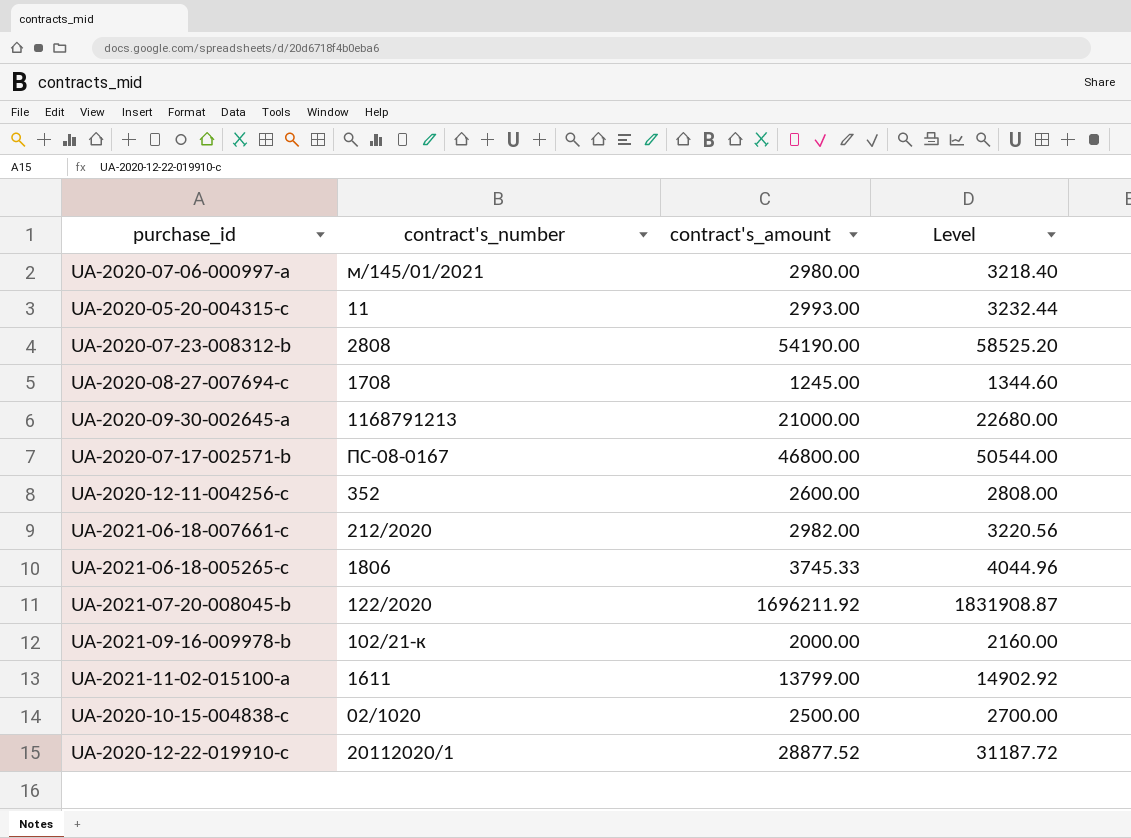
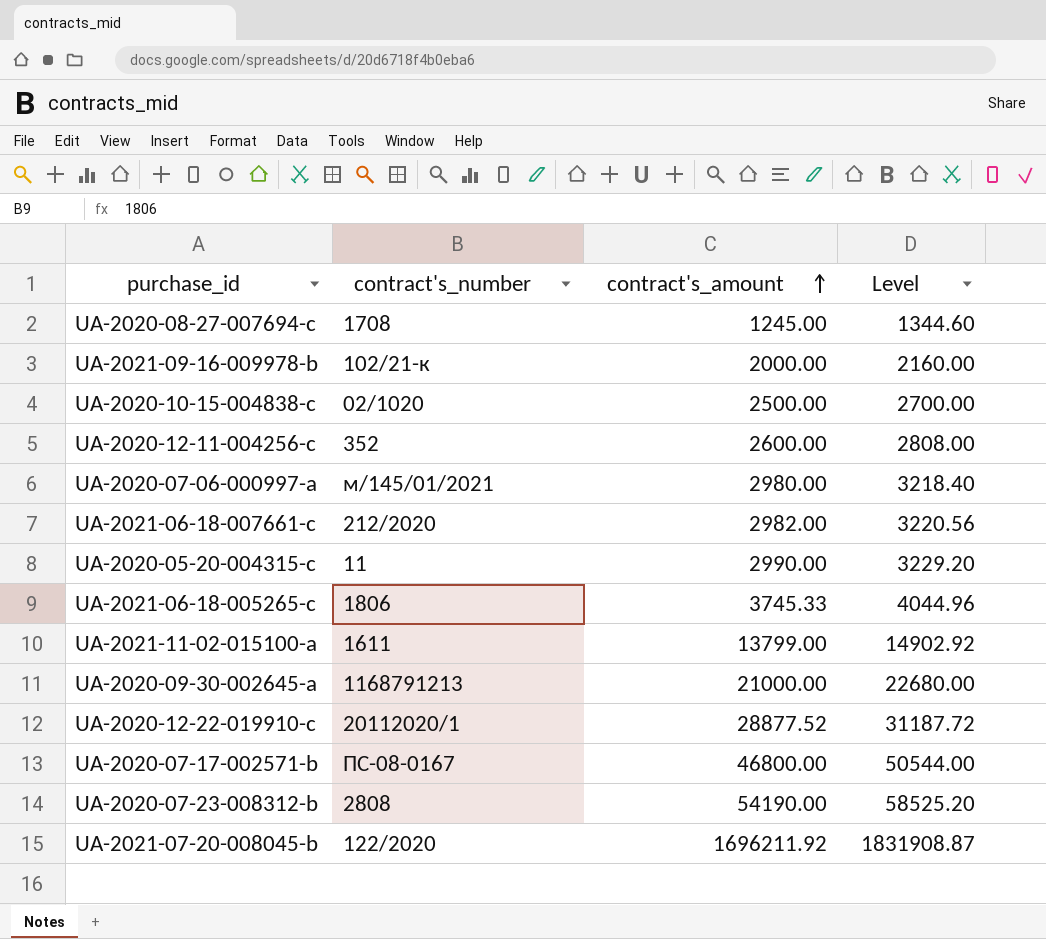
row order: none -> contract's_amount ascending
UA-2020-05-20-004315-c | contract's_amount: 2993.00 -> 2990.00
UA-2020-05-20-004315-c | Level: 3232.44 -> 3229.20

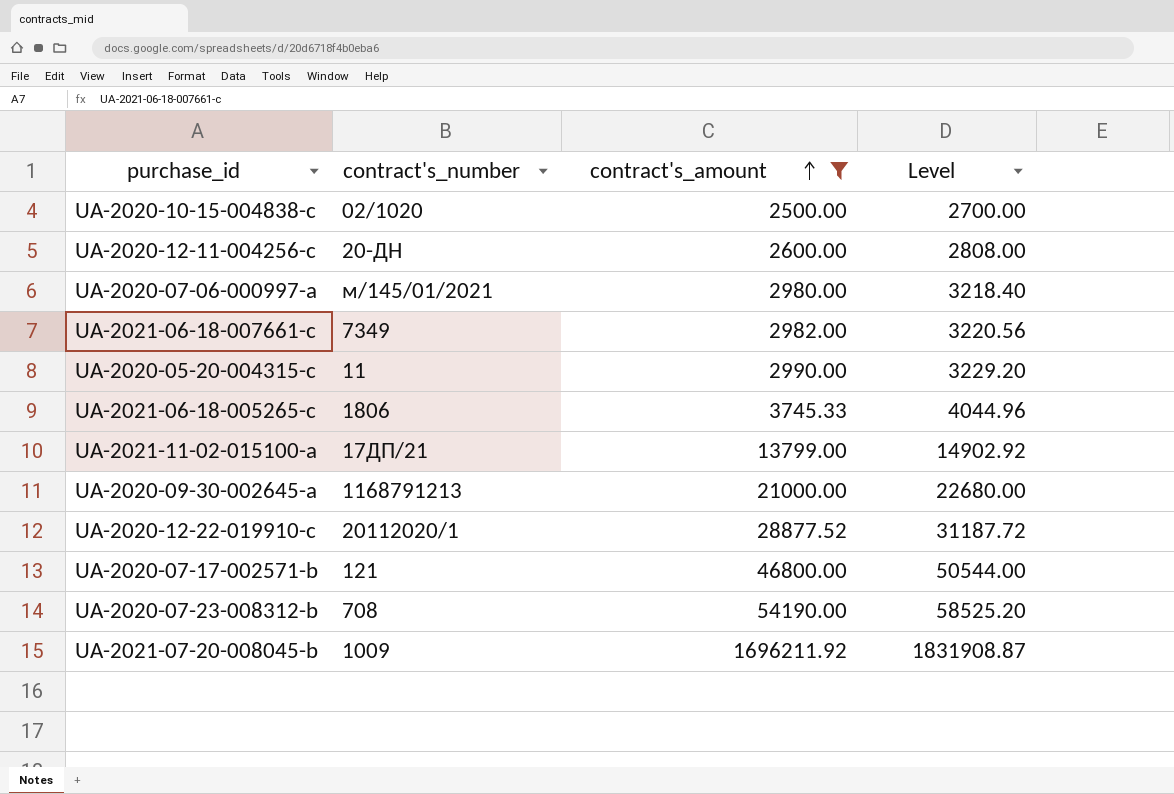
filter: none -> contract's_amount >= 2500.00
UA-2020-12-11-004256-c | contract's_number: 352 -> 20-ДН
UA-2021-06-18-007661-c | contract's_number: 212/2020 -> 7349
UA-2021-11-02-015100-a | contract's_number: 1611 -> 17ДП/21
UA-2020-07-17-002571-b | contract's_number: ПС-08-0167 -> 121
UA-2020-07-23-008312-b | contract's_number: 2808 -> 708
UA-2021-07-20-008045-b | contract's_number: 122/2020 -> 1009

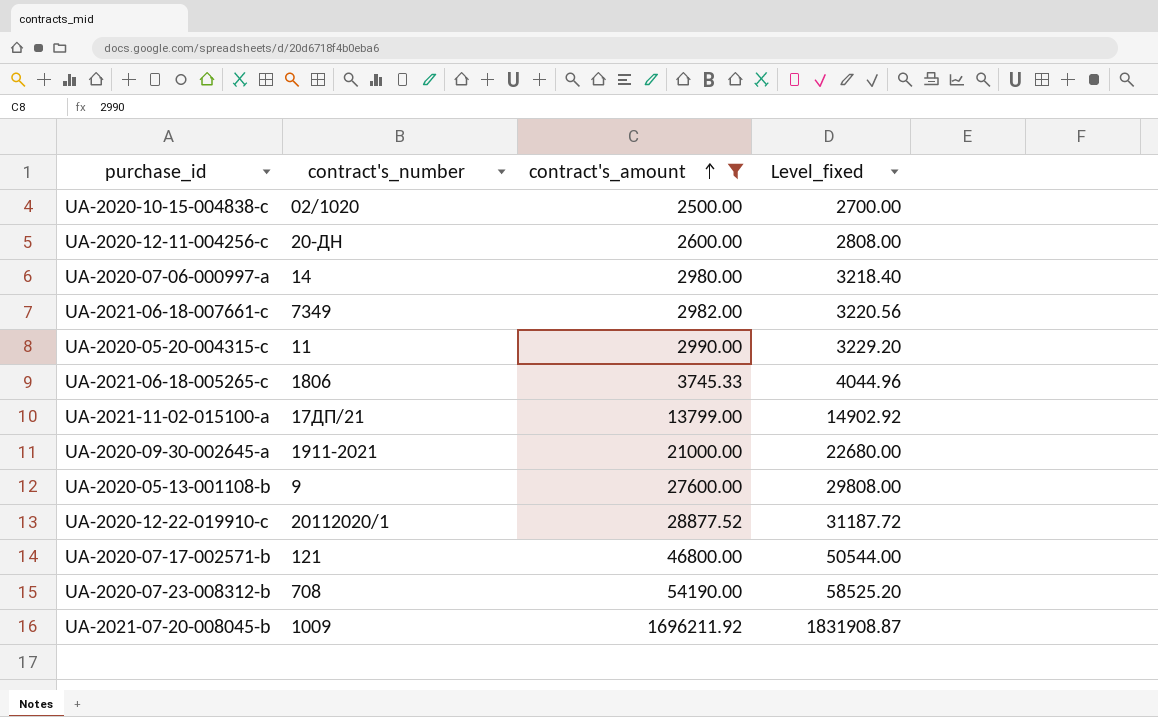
column name: Level -> Level_fixed
UA-2020-07-06-000997-a | contract's_number: м/145/01/2021 -> 14
UA-2020-09-30-002645-a | contract's_number: 1168791213 -> 1911-2021
row UA-2020-05-13-001108-b: none -> 9 | 27600.00 | 29808.00

